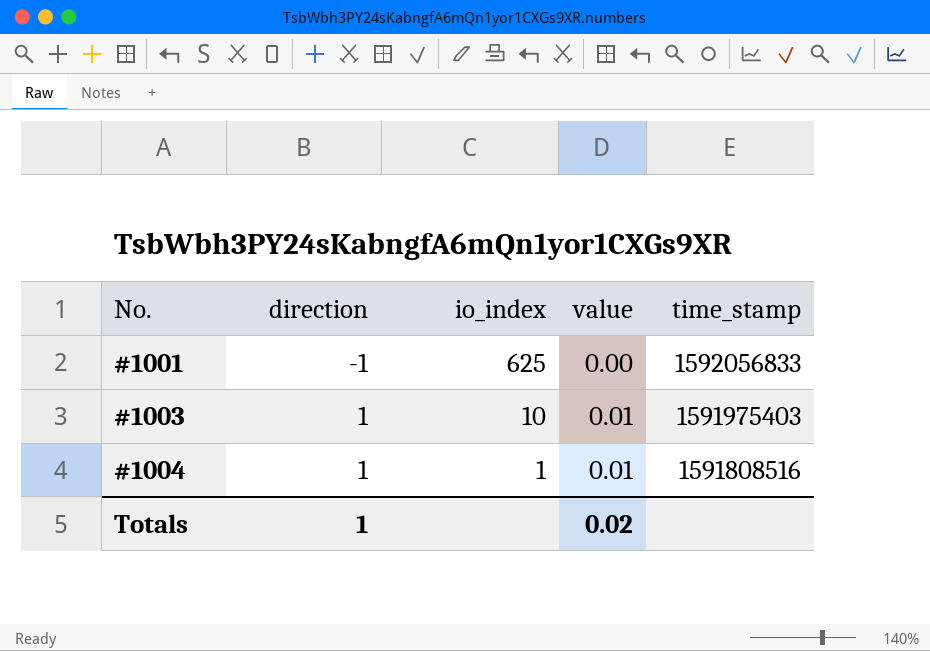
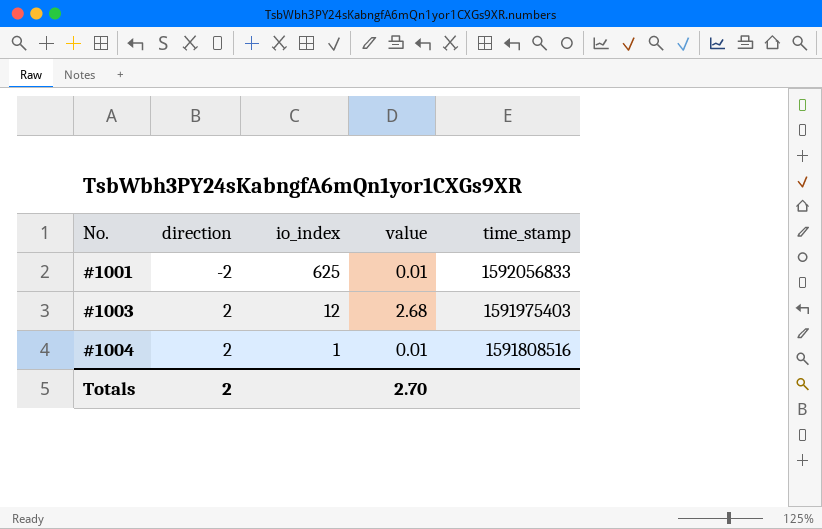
#1001 | direction: -1 -> -2
#1001 | value: 0.00 -> 0.01
#1003 | direction: 1 -> 2
#1003 | io_index: 10 -> 12
#1003 | value: 0.01 -> 2.68
#1004 | direction: 1 -> 2
Totals | direction: 1 -> 2
Totals | value: 0.02 -> 2.70

